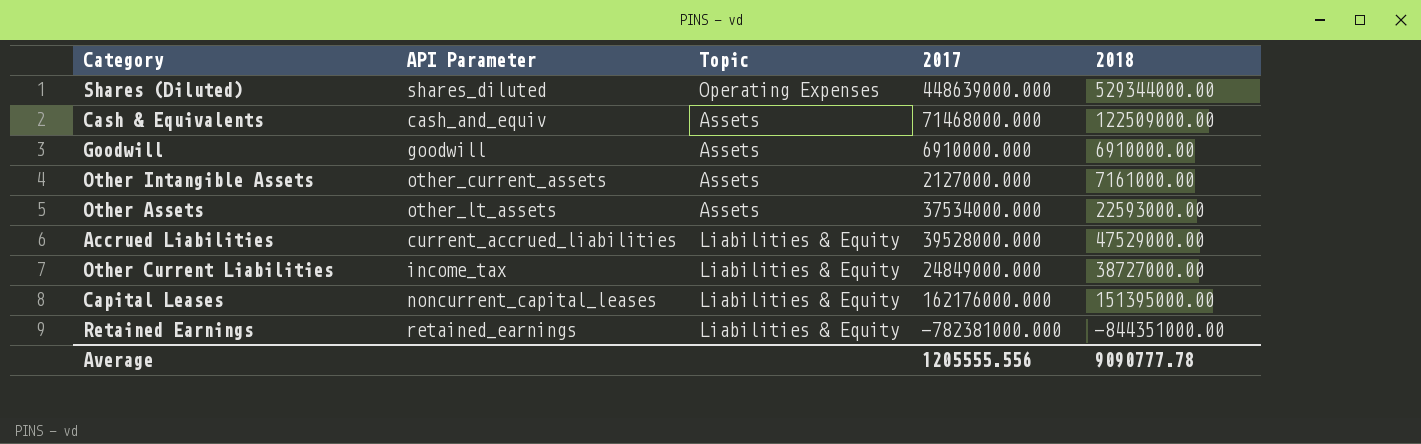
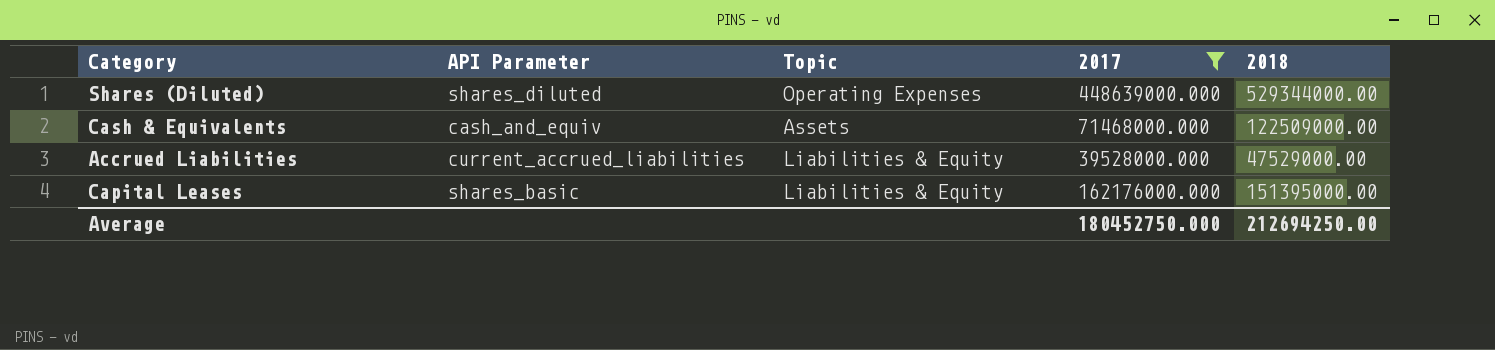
filter: none -> 2017 >= 39528000.000
Capital Leases | API Parameter: noncurrent_capital_leases -> shares_basic
Average | 2017: 1205555.556 -> 180452750.000
Average | 2018: 9090777.78 -> 212694250.00

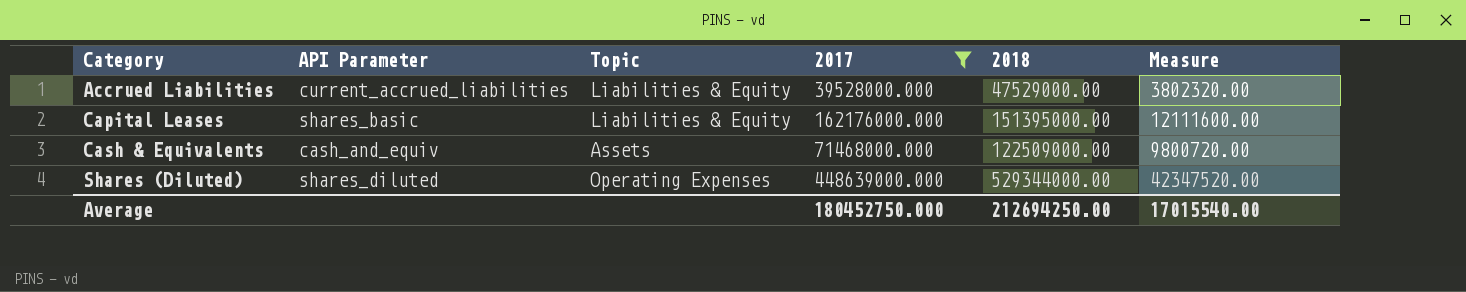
row order: none -> Category ascending
column Measure | formula: none -> [2018] * 0.08

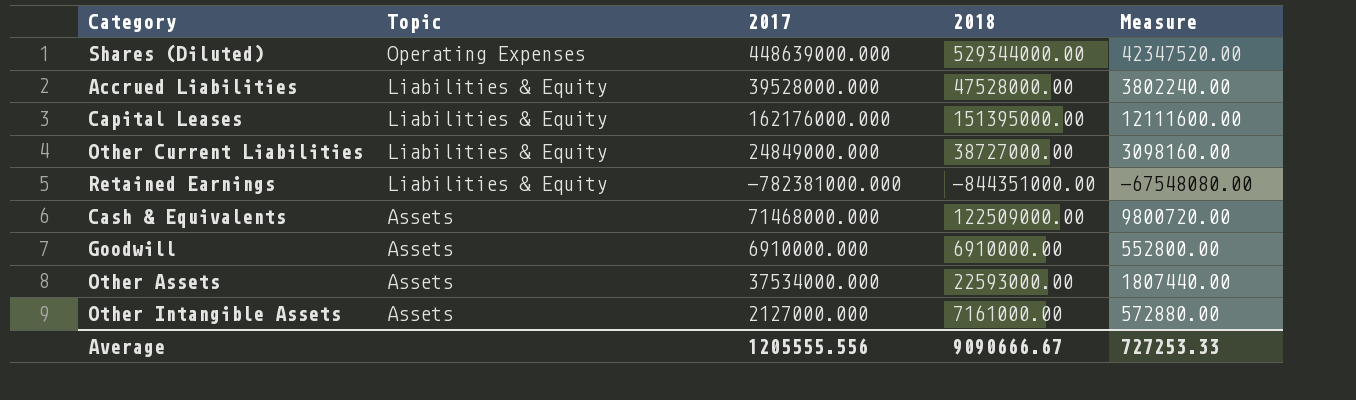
filter: 2017 >= 39528000.000 -> none
row order: Category ascending -> Topic descending
column API Parameter | position: 2 -> none
Accrued Liabilities | 2018: 47529000.00 -> 47528000.00
Accrued Liabilities | Measure: 3802320.00 -> 3802240.00
Average | 2017: 180452750.000 -> 1205555.556
Average | 2018: 212694250.00 -> 9090666.67
Average | Measure: 17015540.00 -> 727253.33

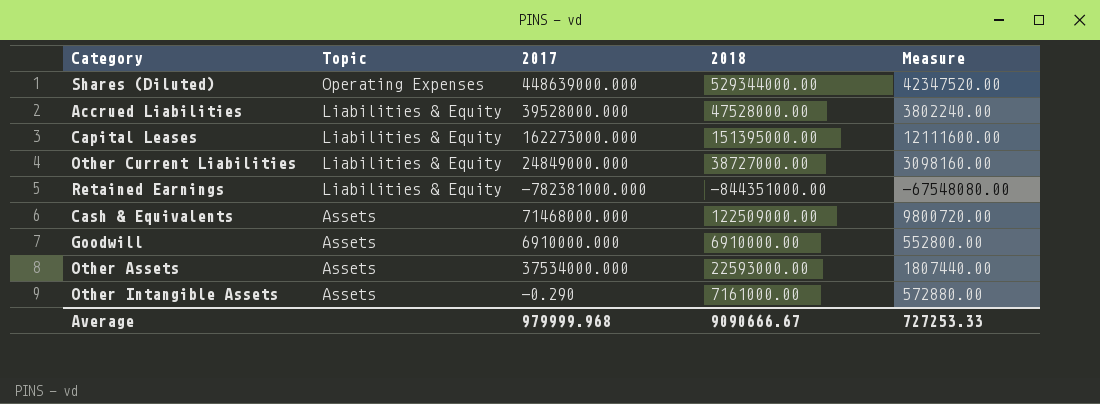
Capital Leases | 2017: 162176000.000 -> 162273000.000
Other Intangible Assets | 2017: 2127000.000 -> -0.290
Average | 2017: 1205555.556 -> 979999.968

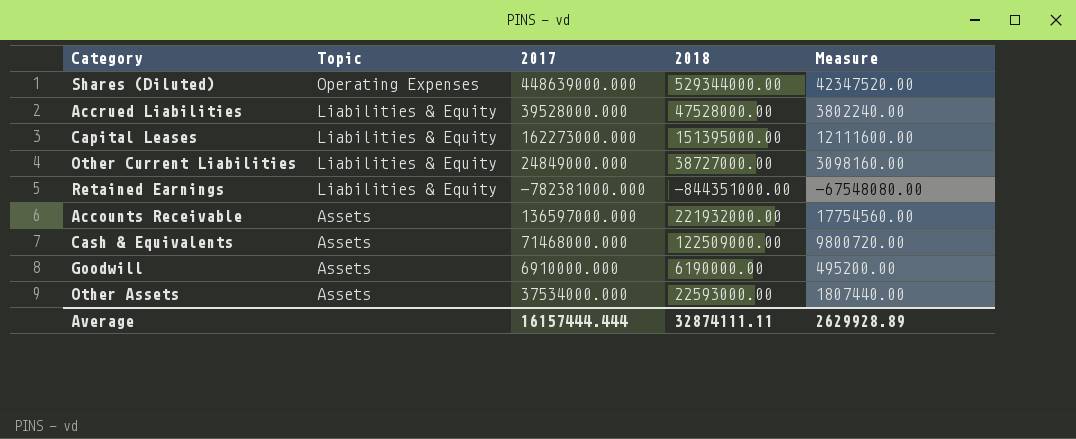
row Other Intangible Assets: Assets | -0.290 | 7161000.00 | 572880.00 -> none
row Accounts Receivable: none -> Assets | 136597000.000 | 221932000.00 | 17754560.00
Goodwill | 2018: 6910000.00 -> 6190000.00
Goodwill | Measure: 552800.00 -> 495200.00
Average | 2017: 979999.968 -> 16157444.444
Average | 2018: 9090666.67 -> 32874111.11
Average | Measure: 727253.33 -> 2629928.89

